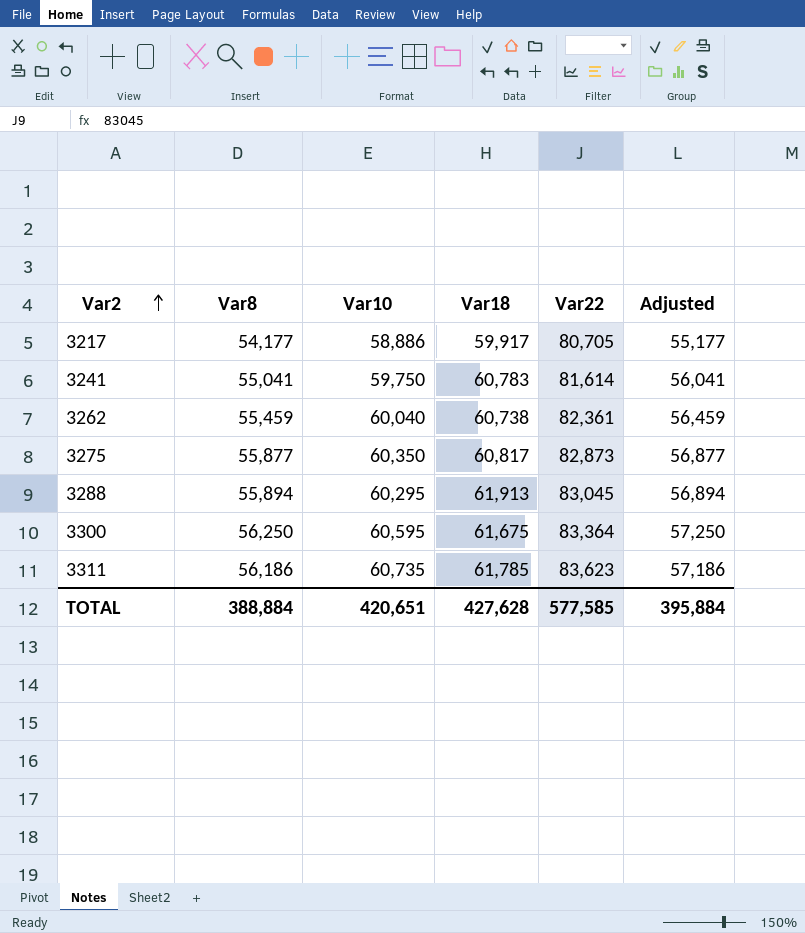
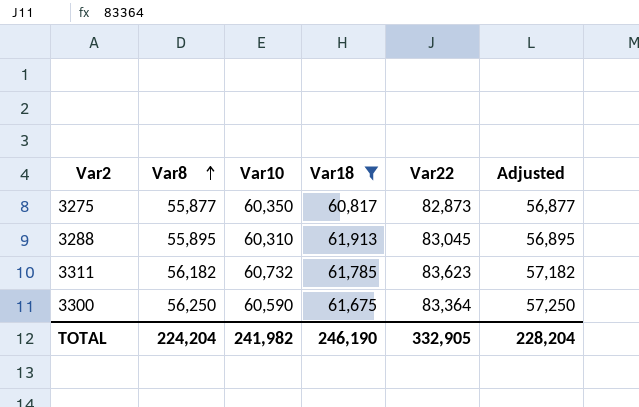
filter: none -> Var18 >= 60,817
row order: Var2 ascending -> Var8 ascending
3288 | Var8: 55,894 -> 55,895
3288 | Var10: 60,295 -> 60,310
3288 | Adjusted: 56,894 -> 56,895
3311 | Var8: 56,186 -> 56,182
3311 | Var10: 60,735 -> 60,732
3311 | Adjusted: 57,186 -> 57,182
3300 | Var10: 60,595 -> 60,590
TOTAL | Var8: 388,884 -> 224,204
TOTAL | Var10: 420,651 -> 241,982
TOTAL | Var18: 427,628 -> 246,190
TOTAL | Var22: 577,585 -> 332,905
TOTAL | Adjusted: 395,884 -> 228,204

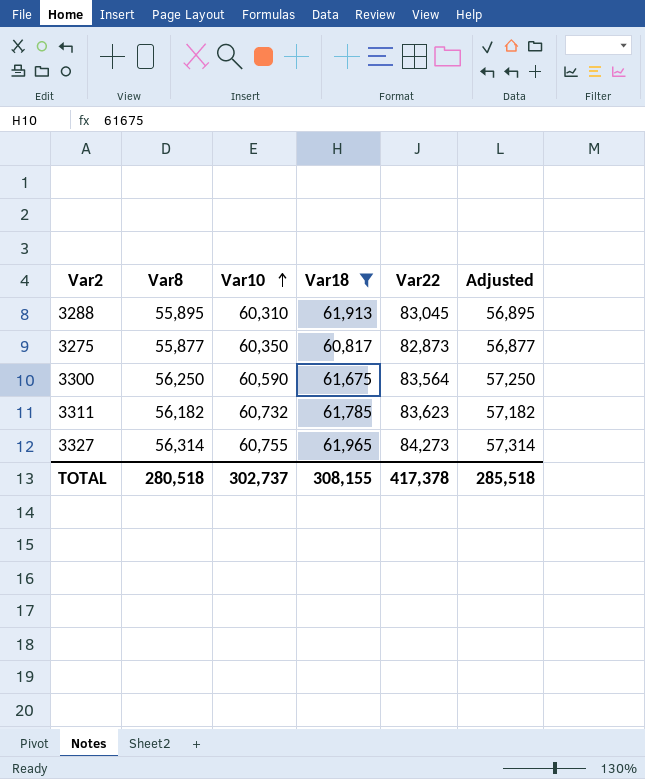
row order: Var8 ascending -> Var10 ascending
3300 | Var22: 83,364 -> 83,564
row 3327: none -> 56,314 | 60,755 | 61,965 | 84,273 | 57,314
TOTAL | Var8: 224,204 -> 280,518
TOTAL | Var10: 241,982 -> 302,737
TOTAL | Var18: 246,190 -> 308,155
TOTAL | Var22: 332,905 -> 417,378
TOTAL | Adjusted: 228,204 -> 285,518

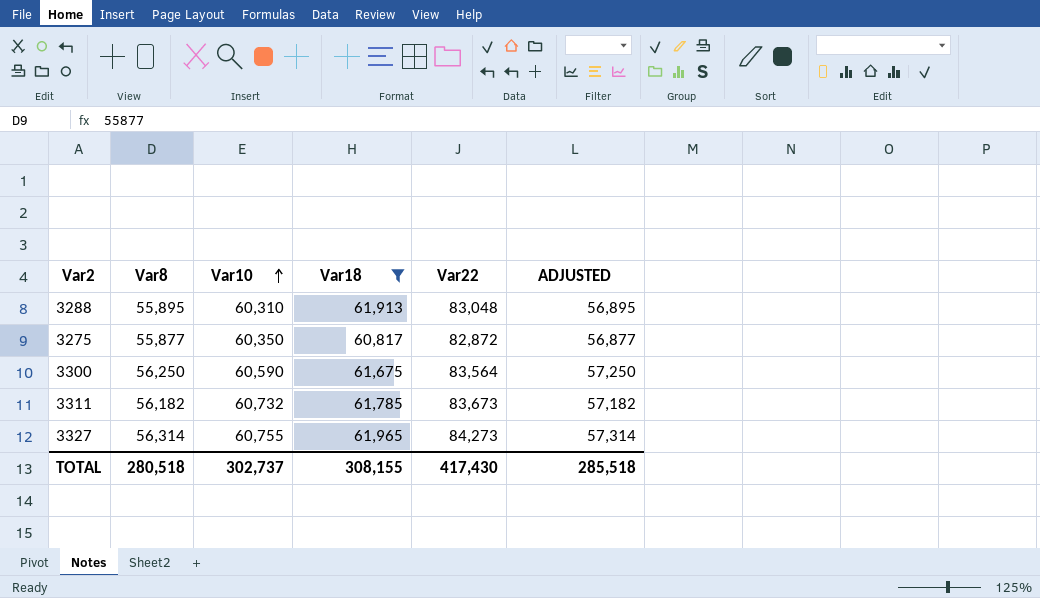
column name: Adjusted -> ADJUSTED
3288 | Var22: 83,045 -> 83,048
3275 | Var22: 82,873 -> 82,872
3311 | Var22: 83,623 -> 83,673
TOTAL | Var22: 417,378 -> 417,430

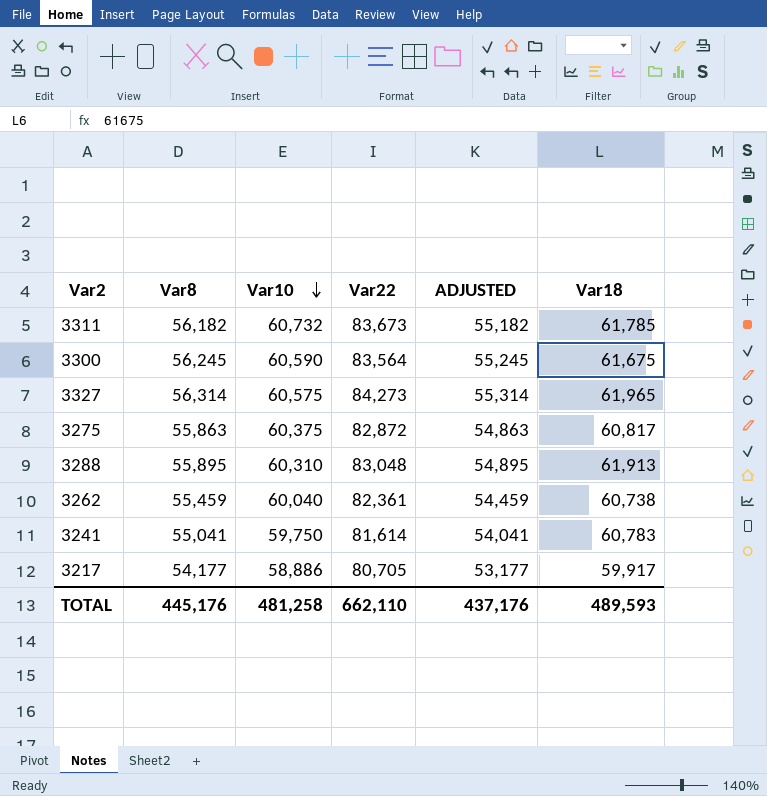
filter: Var18 >= 60,817 -> none
row order: Var10 ascending -> Var10 descending
column ADJUSTED | formula: [Var8] + 1000 -> [Var8] - 1000
column Var18 | position: 4 -> 6
3300 | Var8: 56,250 -> 56,245
3327 | Var10: 60,755 -> 60,575
3275 | Var8: 55,877 -> 55,863
3275 | Var10: 60,350 -> 60,375
TOTAL | Var8: 280,518 -> 445,176
TOTAL | Var10: 302,737 -> 481,258
TOTAL | Var22: 417,430 -> 662,110
TOTAL | ADJUSTED: 285,518 -> 437,176
TOTAL | Var18: 308,155 -> 489,593

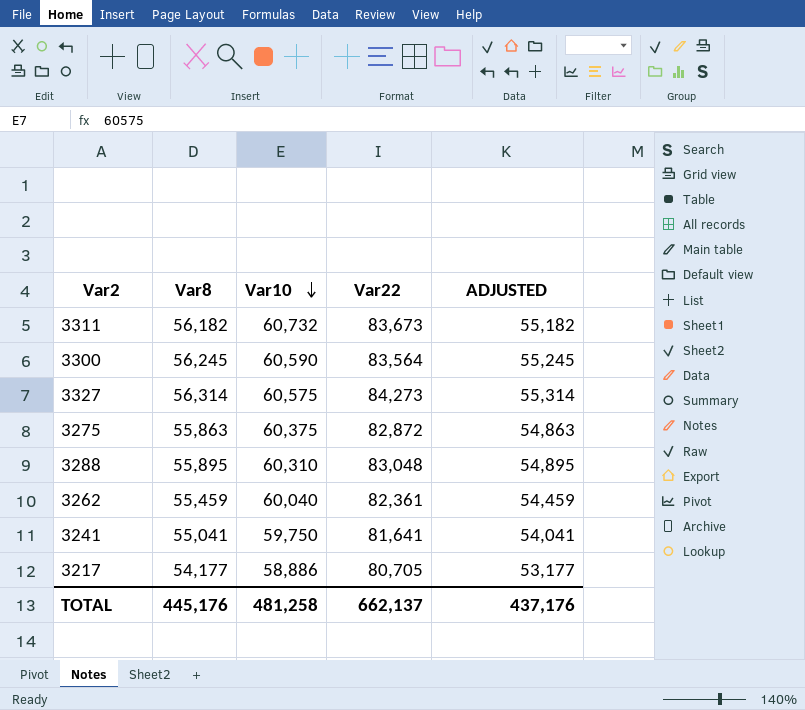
column Var18 | position: 6 -> none
3241 | Var22: 81,614 -> 81,641
TOTAL | Var22: 662,110 -> 662,137

